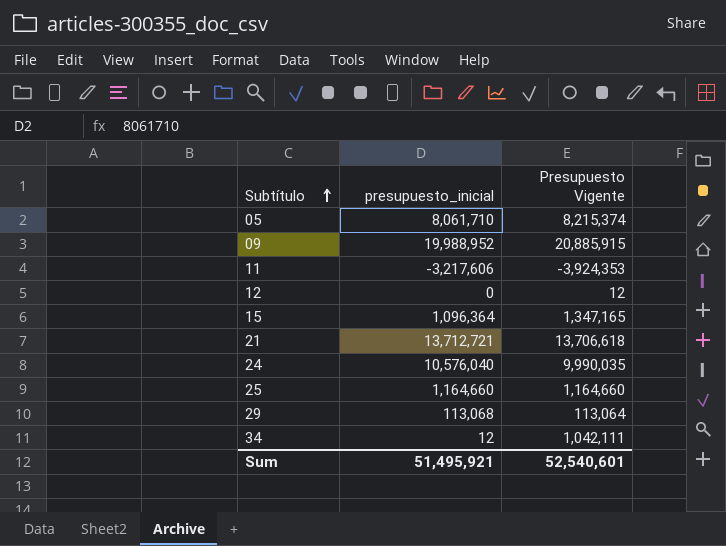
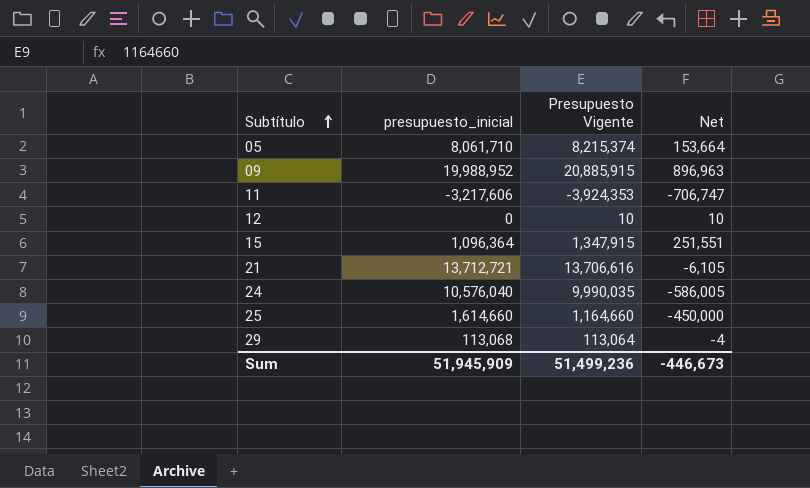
column Net | formula: none -> [Presupuesto Vigente] - [presupuesto_inicial]
row 34: 12 | 1,042,111 -> none
12 | Presupuesto Vigente: 12 -> 10
15 | Presupuesto Vigente: 1,347,165 -> 1,347,915
21 | Presupuesto Vigente: 13,706,618 -> 13,706,616
25 | presupuesto_inicial: 1,164,660 -> 1,614,660
Sum | presupuesto_inicial: 51,495,921 -> 51,945,909
Sum | Presupuesto Vigente: 52,540,601 -> 51,499,236

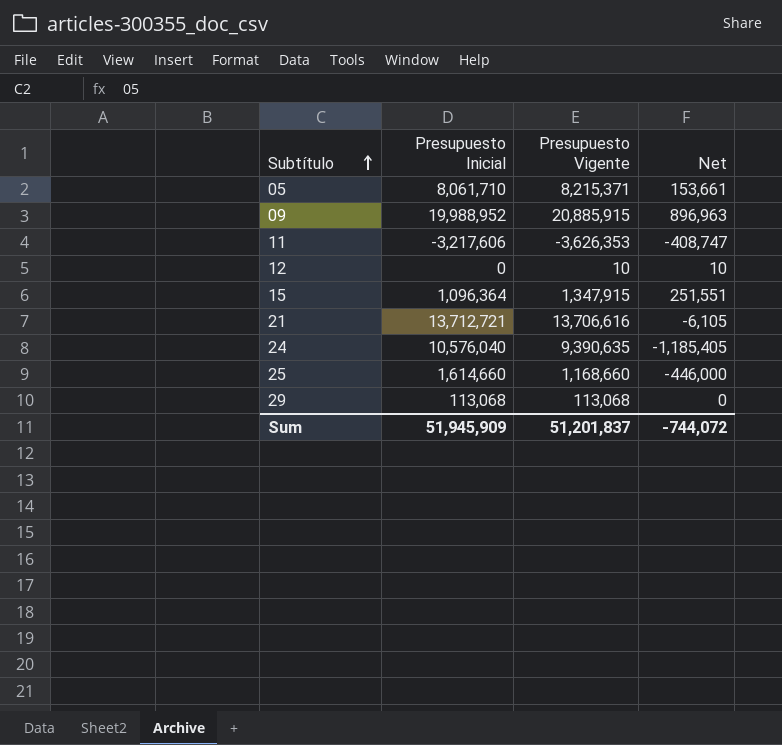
column name: presupuesto_inicial -> Presupuesto Inicial
05 | Presupuesto Vigente: 8,215,374 -> 8,215,371
05 | Net: 153,664 -> 153,661
11 | Presupuesto Vigente: -3,924,353 -> -3,626,353
11 | Net: -706,747 -> -408,747
24 | Presupuesto Vigente: 9,990,035 -> 9,390,635
24 | Net: -586,005 -> -1,185,405
25 | Presupuesto Vigente: 1,164,660 -> 1,168,660
25 | Net: -450,000 -> -446,000
29 | Presupuesto Vigente: 113,064 -> 113,068
29 | Net: -4 -> 0
Sum | Presupuesto Vigente: 51,499,236 -> 51,201,837
Sum | Net: -446,673 -> -744,072

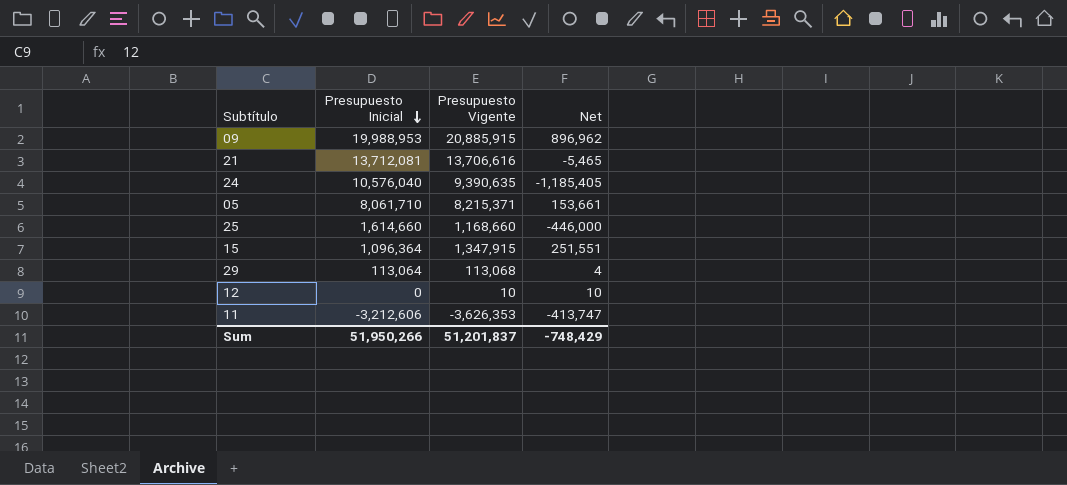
row order: Subtítulo ascending -> Presupuesto Inicial descending
09 | Presupuesto Inicial: 19,988,952 -> 19,988,953
09 | Net: 896,963 -> 896,962
21 | Presupuesto Inicial: 13,712,721 -> 13,712,081
21 | Net: -6,105 -> -5,465
29 | Presupuesto Inicial: 113,068 -> 113,064
29 | Net: 0 -> 4
11 | Presupuesto Inicial: -3,217,606 -> -3,212,606
11 | Net: -408,747 -> -413,747
Sum | Presupuesto Inicial: 51,945,909 -> 51,950,266
Sum | Net: -744,072 -> -748,429

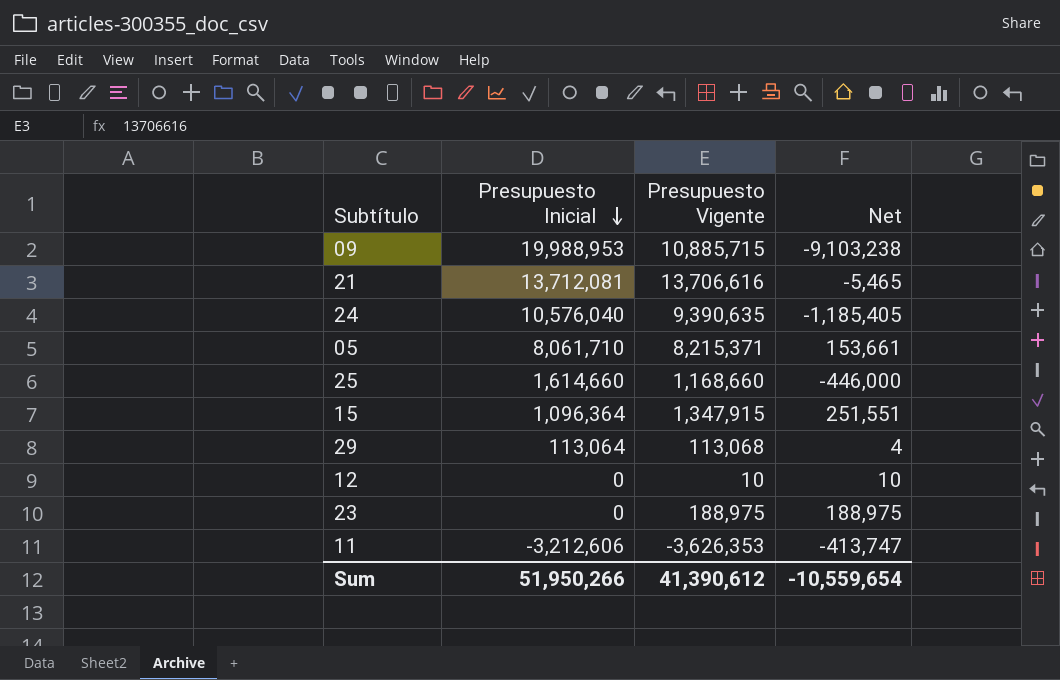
09 | Presupuesto Vigente: 20,885,915 -> 10,885,715
09 | Net: 896,962 -> -9,103,238
row 23: none -> 0 | 188,975 | 188,975
Sum | Presupuesto Vigente: 51,201,837 -> 41,390,612
Sum | Net: -748,429 -> -10,559,654

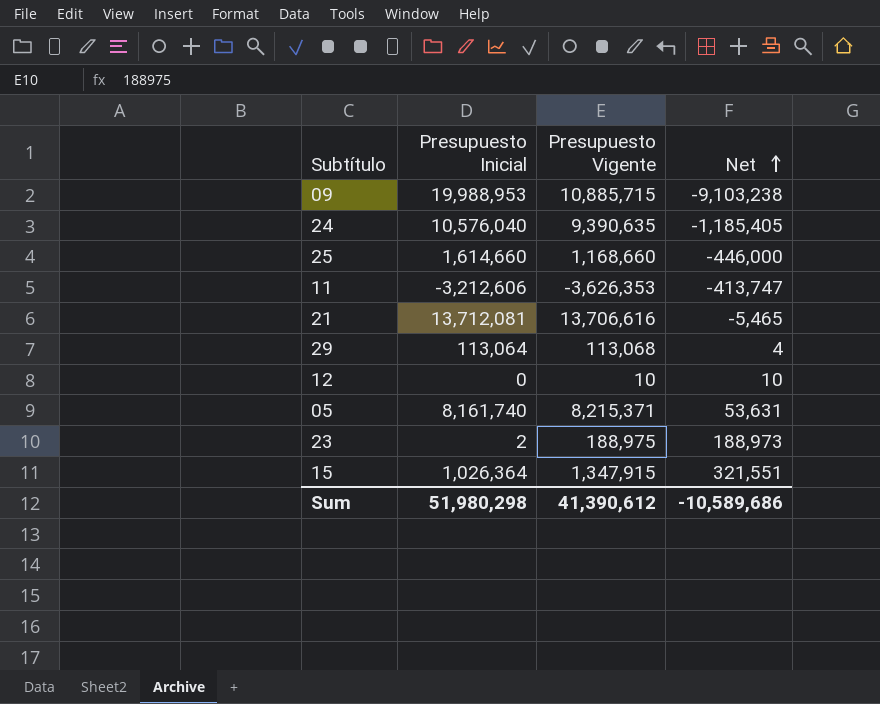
row order: Presupuesto Inicial descending -> Net ascending
05 | Presupuesto Inicial: 8,061,710 -> 8,161,740
05 | Net: 153,661 -> 53,631
23 | Presupuesto Inicial: 0 -> 2
23 | Net: 188,975 -> 188,973
15 | Presupuesto Inicial: 1,096,364 -> 1,026,364
15 | Net: 251,551 -> 321,551
Sum | Presupuesto Inicial: 51,950,266 -> 51,980,298
Sum | Net: -10,559,654 -> -10,589,686

